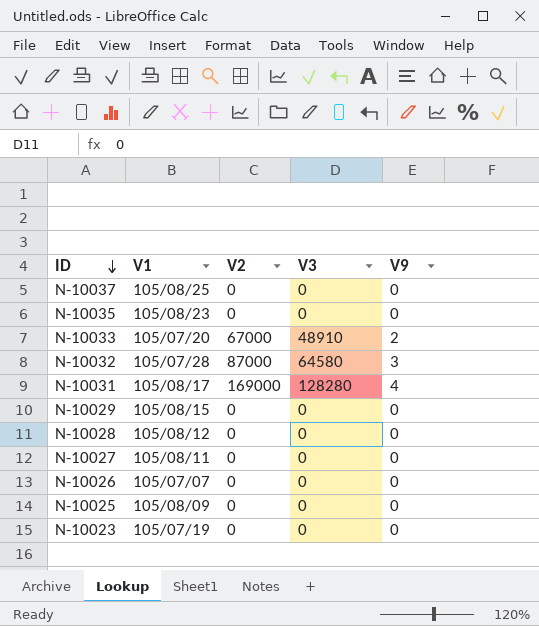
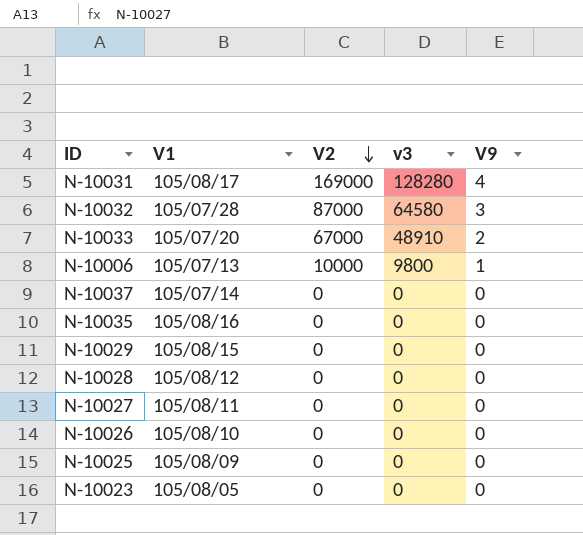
row order: ID descending -> V2 descending
column name: V3 -> v3
row N-10006: none -> 105/07/13 | 10000 | 9800 | 1
N-10037 | V1: 105/08/25 -> 105/07/14
N-10035 | V1: 105/08/23 -> 105/08/16
N-10026 | V1: 105/07/07 -> 105/08/10
N-10023 | V1: 105/07/19 -> 105/08/05

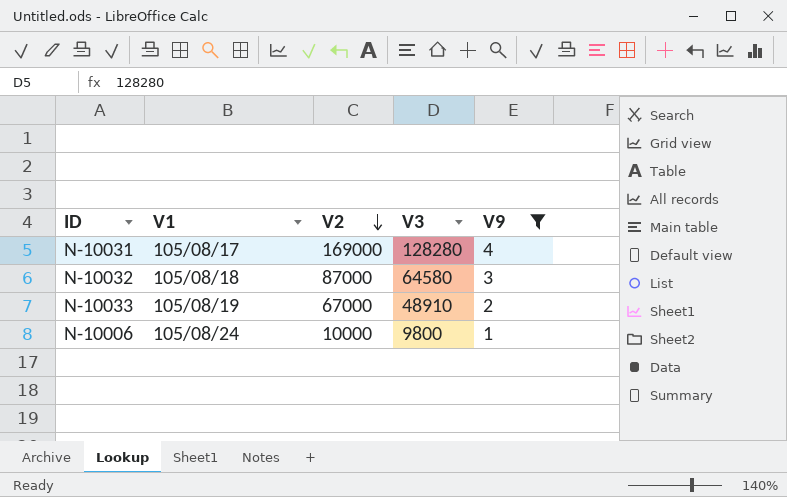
filter: none -> V9 != 0
column name: v3 -> V3
N-10032 | V1: 105/07/28 -> 105/08/18
N-10033 | V1: 105/07/20 -> 105/08/19
N-10006 | V1: 105/07/13 -> 105/08/24

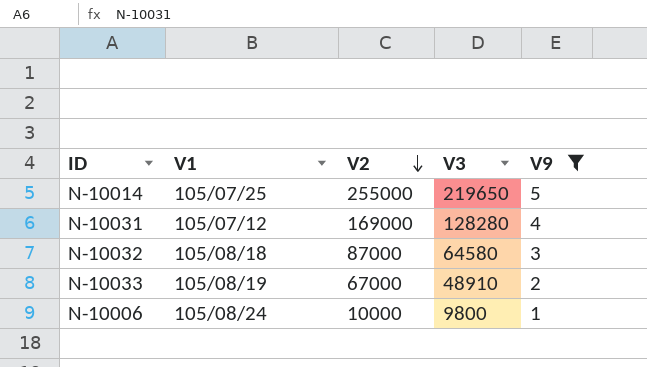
row N-10014: none -> 105/07/25 | 255000 | 219650 | 5
N-10031 | V1: 105/08/17 -> 105/07/12

